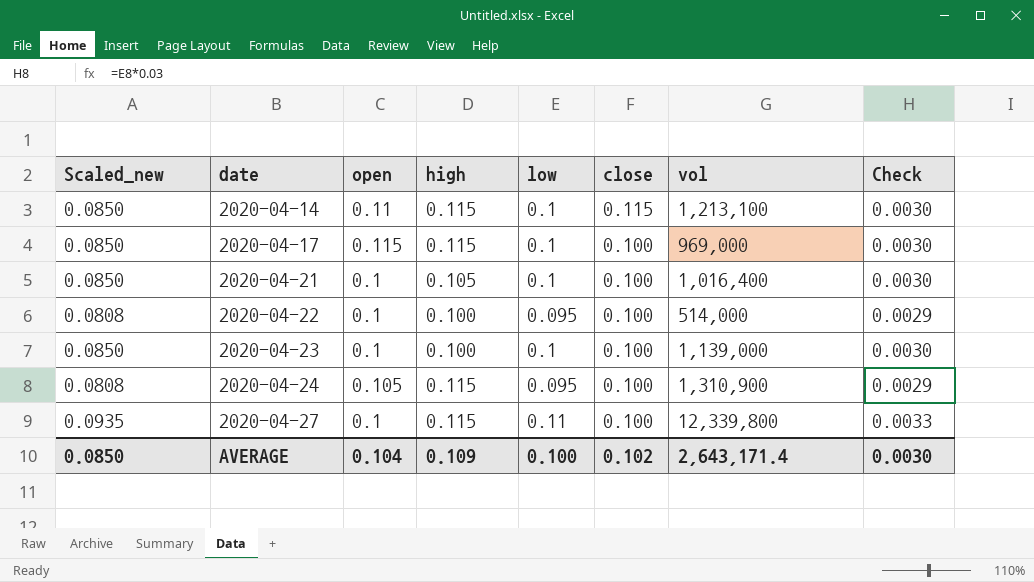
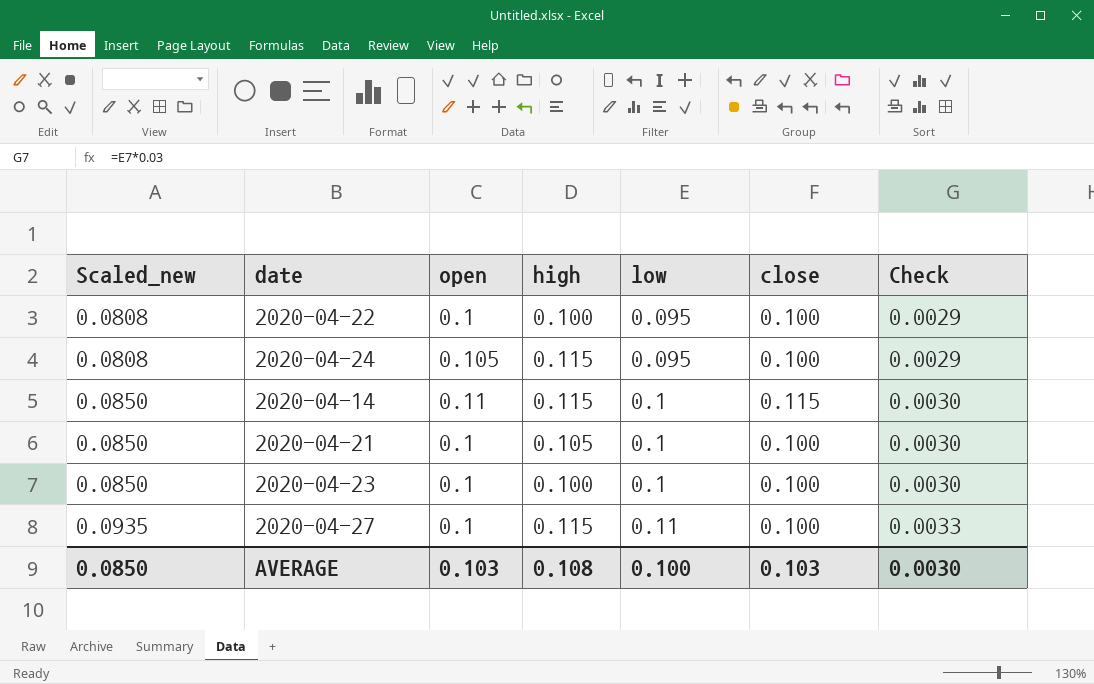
row order: date ascending -> Scaled_new ascending
column vol | position: 7 -> none
row 2020-04-17: 0.0850 | 0.115 | 0.115 | 0.1 | 0.100 | 969,000 | 0.0030 -> none
AVERAGE | open: 0.104 -> 0.103
AVERAGE | high: 0.109 -> 0.108
AVERAGE | close: 0.102 -> 0.103

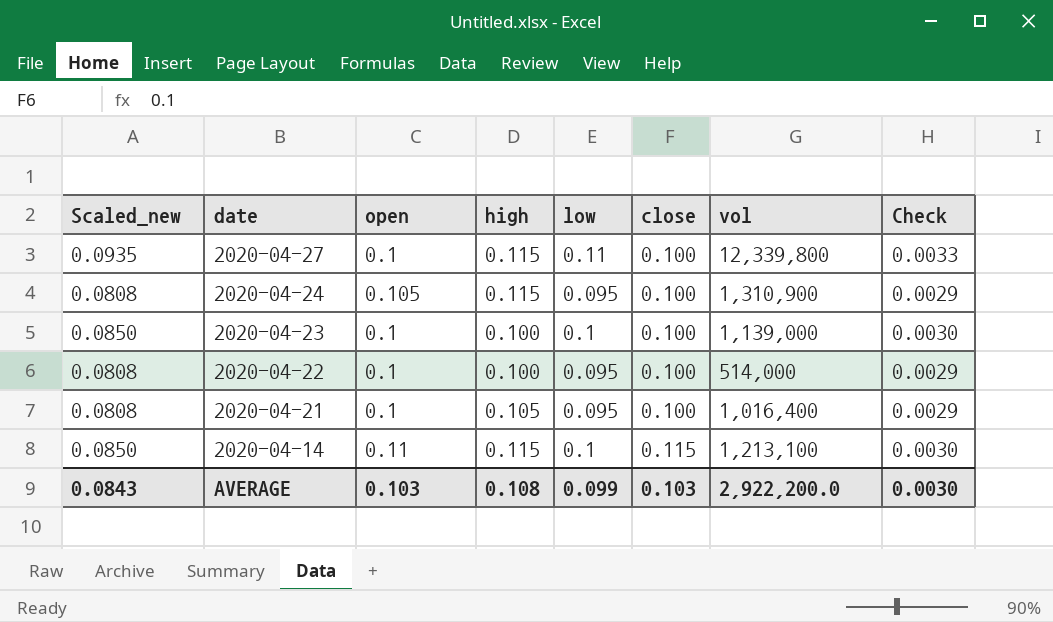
row order: Scaled_new ascending -> date descending
column vol | position: none -> 7
2020-04-21 | Scaled_new: 0.0850 -> 0.0808
2020-04-21 | low: 0.1 -> 0.095
2020-04-21 | Check: 0.0030 -> 0.0029
AVERAGE | Scaled_new: 0.0850 -> 0.0843
AVERAGE | low: 0.100 -> 0.099

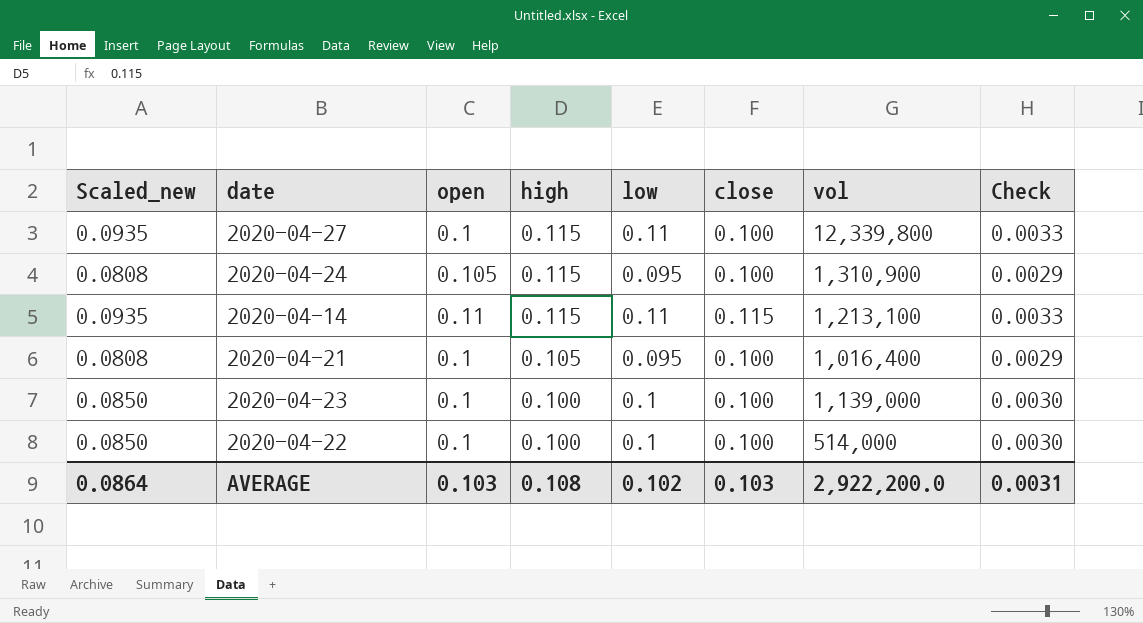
row order: date descending -> high descending
2020-04-14 | Scaled_new: 0.0850 -> 0.0935
2020-04-14 | low: 0.1 -> 0.11
2020-04-14 | Check: 0.0030 -> 0.0033
2020-04-22 | Scaled_new: 0.0808 -> 0.0850
2020-04-22 | low: 0.095 -> 0.1
2020-04-22 | Check: 0.0029 -> 0.0030
AVERAGE | Scaled_new: 0.0843 -> 0.0864
AVERAGE | low: 0.099 -> 0.102
AVERAGE | Check: 0.0030 -> 0.0031

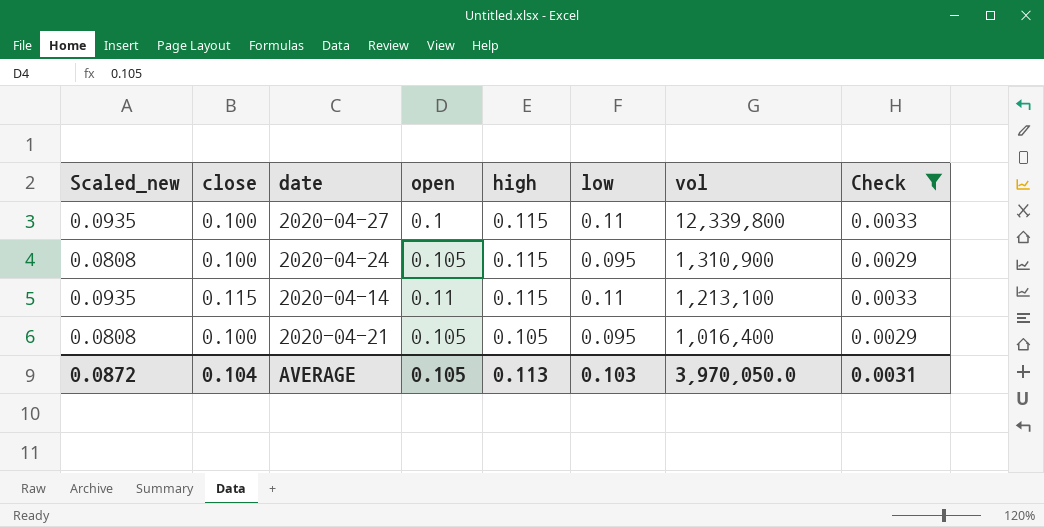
filter: none -> Check != 0.0030
column close | position: 6 -> 2
2020-04-21 | open: 0.1 -> 0.105
AVERAGE | Scaled_new: 0.0864 -> 0.0872
AVERAGE | close: 0.103 -> 0.104
AVERAGE | open: 0.103 -> 0.105
AVERAGE | high: 0.108 -> 0.113
AVERAGE | low: 0.102 -> 0.103
AVERAGE | vol: 2,922,200.0 -> 3,970,050.0

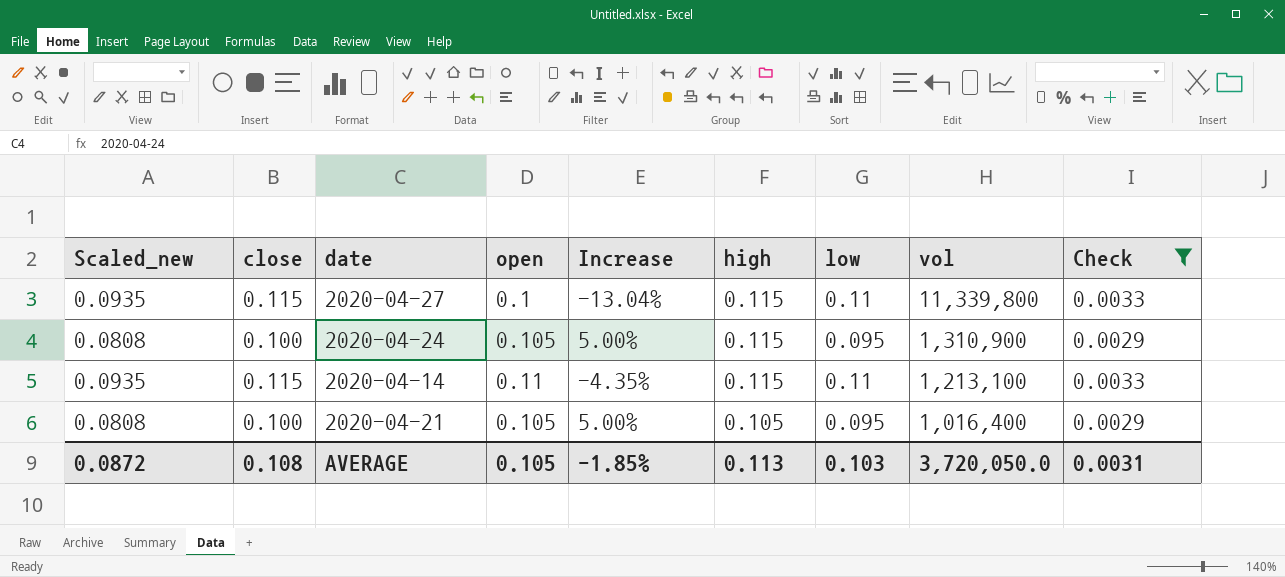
column Increase | formula: none -> ([open] - [close]) / [close]
2020-04-27 | close: 0.100 -> 0.115
2020-04-27 | vol: 12,339,800 -> 11,339,800
AVERAGE | close: 0.104 -> 0.108
AVERAGE | vol: 3,970,050.0 -> 3,720,050.0

